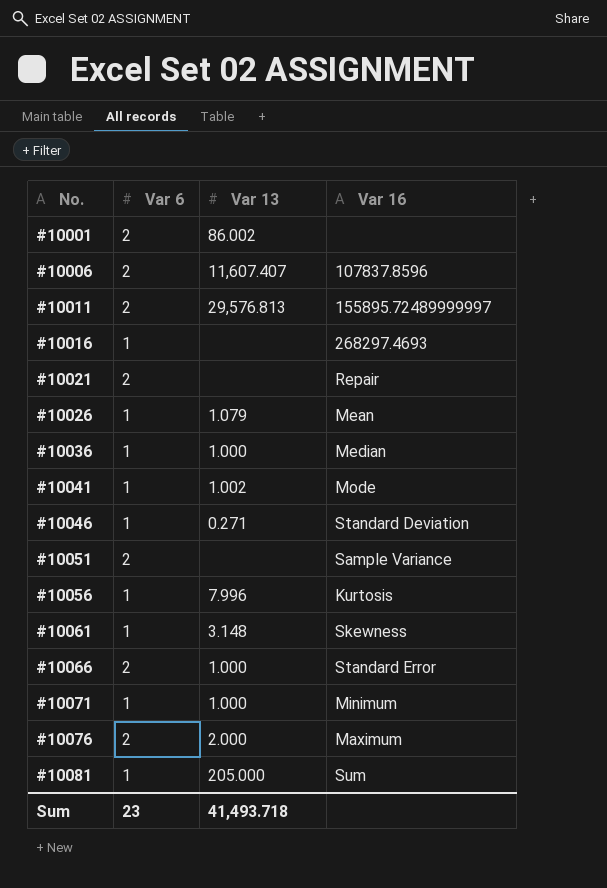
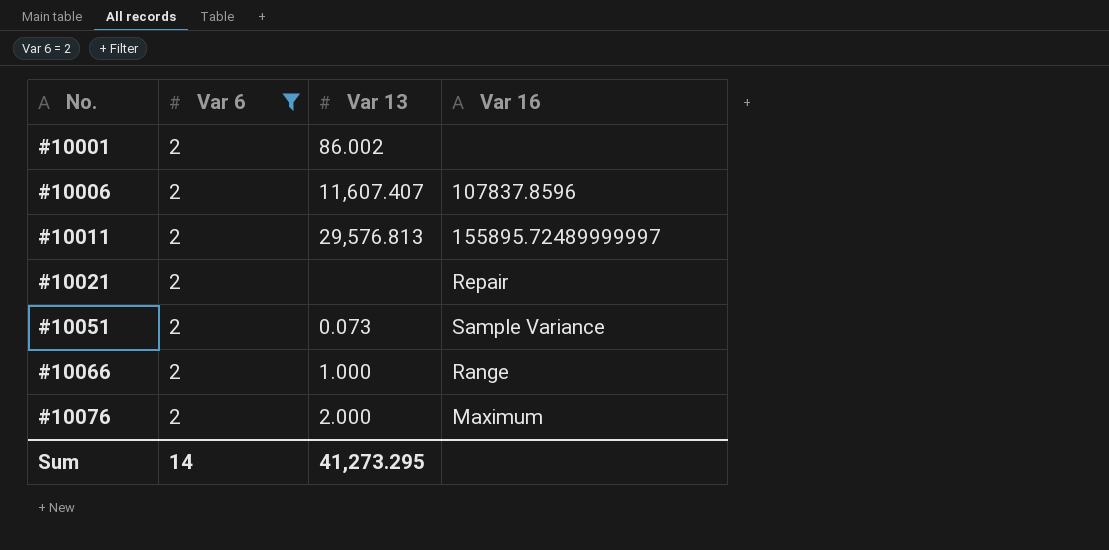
filter: none -> Var 6 = 2
#10051 | Var 13: none -> 0.073
#10066 | Var 16: Standard Error -> Range
Sum | Var 6: 23 -> 14
Sum | Var 13: 41,493.718 -> 41,273.295

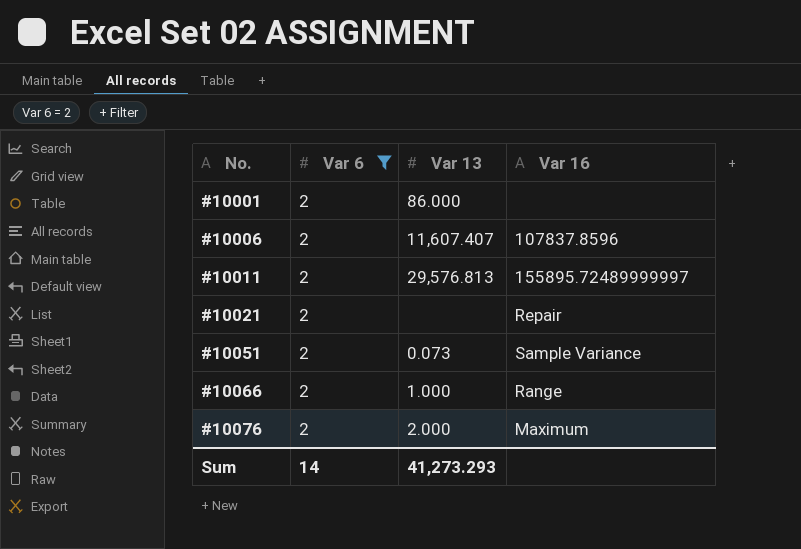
#10001 | Var 13: 86.002 -> 86.000
Sum | Var 13: 41,273.295 -> 41,273.293

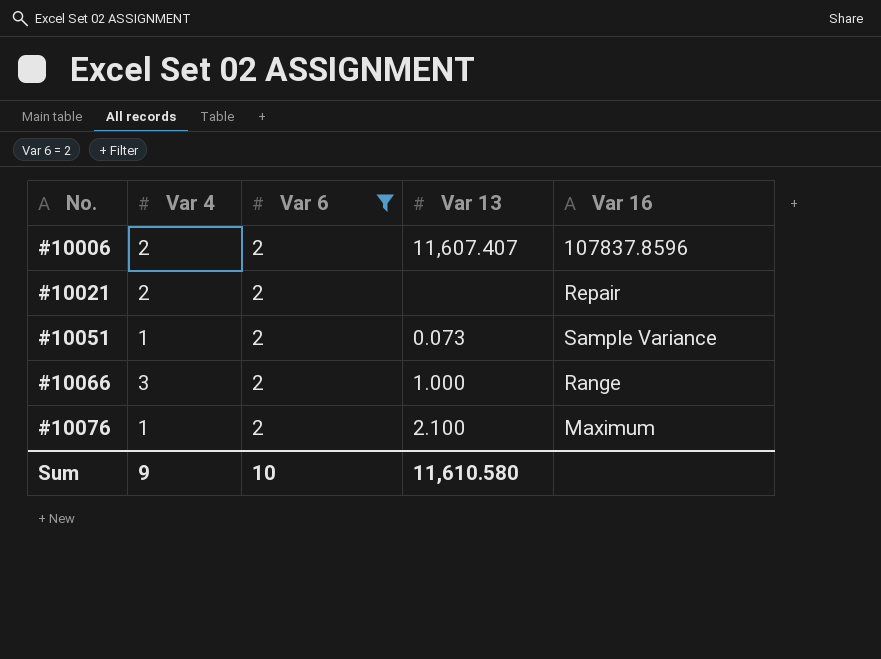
column Var 4 | position: none -> 2
row #10001: 2 | 86.000 | none -> none
row #10011: 2 | 29,576.813 | 155895.72489999997 -> none
#10076 | Var 13: 2.000 -> 2.100
Sum | Var 6: 14 -> 10
Sum | Var 13: 41,273.293 -> 11,610.580

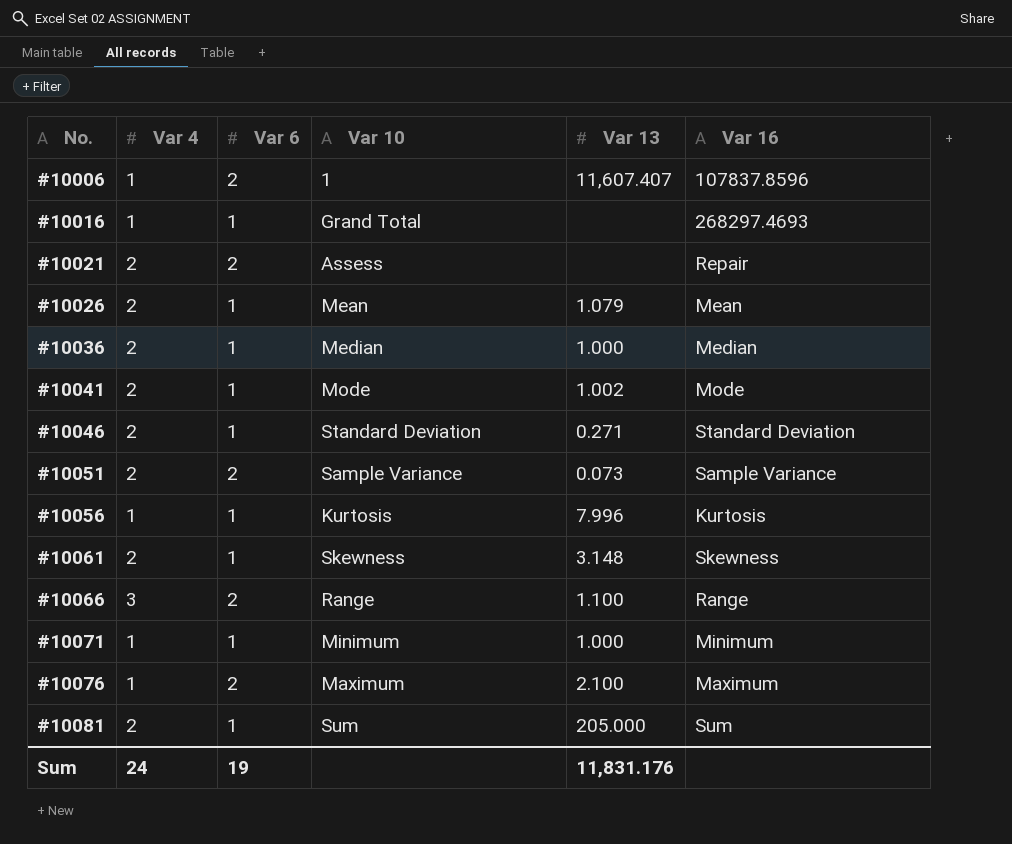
filter: Var 6 = 2 -> none
column Var 10 | position: none -> 4
#10006 | Var 4: 2 -> 1
#10051 | Var 4: 1 -> 2
#10066 | Var 13: 1.000 -> 1.100
Sum | Var 4: 9 -> 24
Sum | Var 6: 10 -> 19
Sum | Var 13: 11,610.580 -> 11,831.176

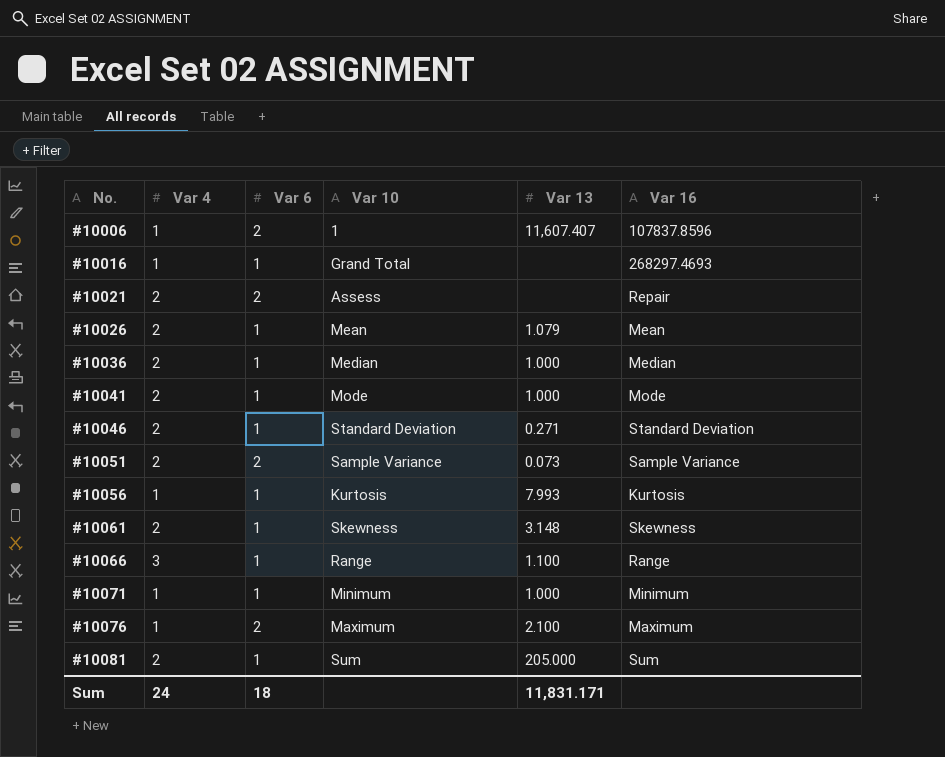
#10041 | Var 13: 1.002 -> 1.000
#10056 | Var 13: 7.996 -> 7.993
#10066 | Var 6: 2 -> 1
Sum | Var 6: 19 -> 18
Sum | Var 13: 11,831.176 -> 11,831.171

